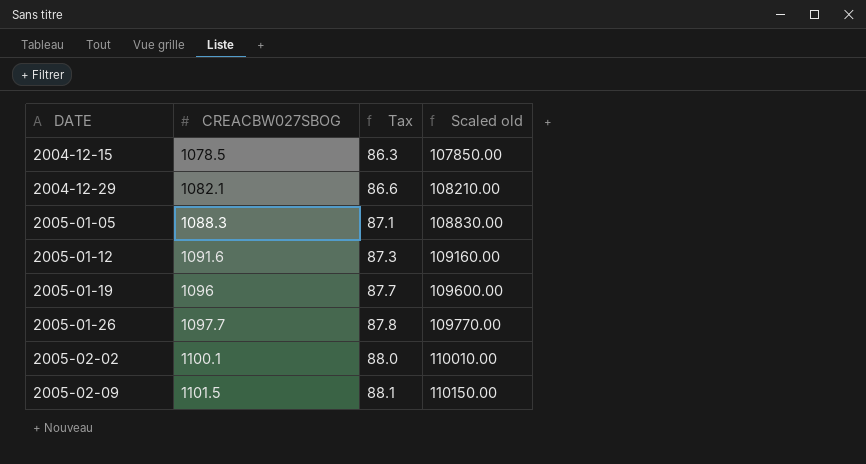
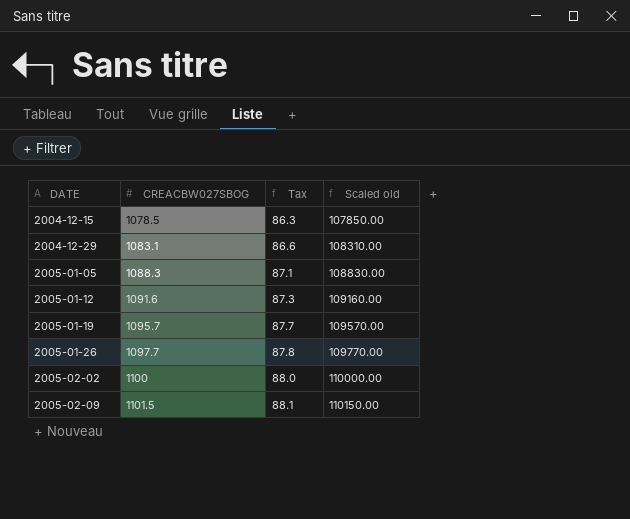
2004-12-29 | CREACBW027SBOG: 1082.1 -> 1083.1
2004-12-29 | Scaled old: 108210.00 -> 108310.00
2005-01-19 | CREACBW027SBOG: 1096 -> 1095.7
2005-01-19 | Scaled old: 109600.00 -> 109570.00
2005-02-02 | CREACBW027SBOG: 1100.1 -> 1100
2005-02-02 | Scaled old: 110010.00 -> 110000.00

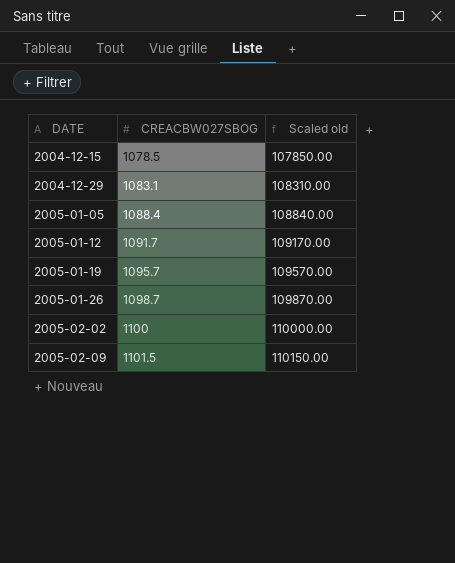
column Tax | formula: [CREACBW027SBOG] * 0.08 -> none
2005-01-05 | CREACBW027SBOG: 1088.3 -> 1088.4
2005-01-05 | Scaled old: 108830.00 -> 108840.00
2005-01-12 | CREACBW027SBOG: 1091.6 -> 1091.7
2005-01-12 | Scaled old: 109160.00 -> 109170.00
2005-01-26 | CREACBW027SBOG: 1097.7 -> 1098.7
2005-01-26 | Scaled old: 109770.00 -> 109870.00

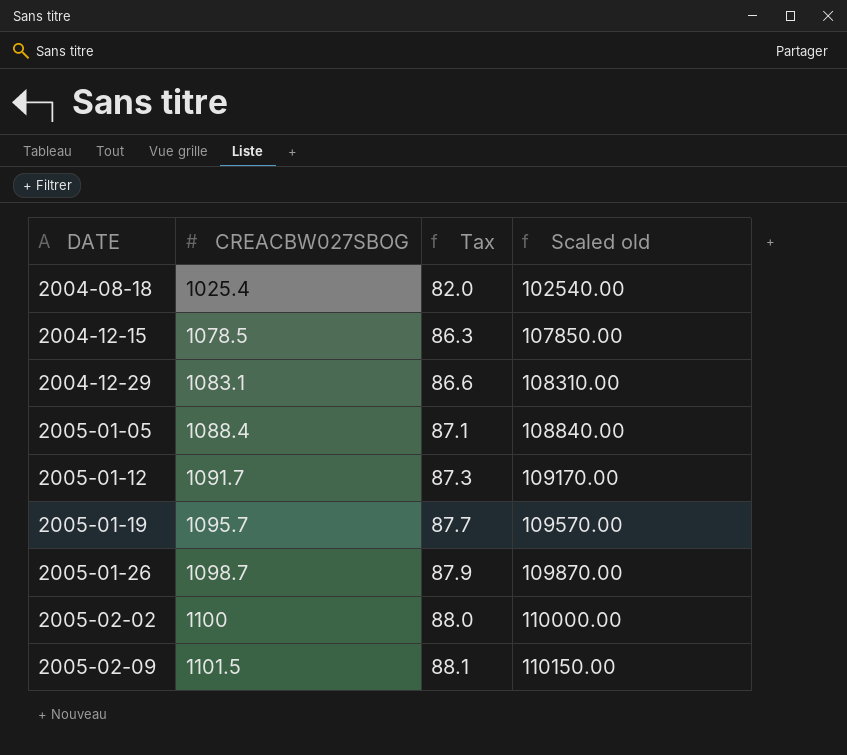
column Tax | formula: none -> [CREACBW027SBOG] * 0.08
row 2004-08-18: none -> 1025.4 | 82.0 | 102540.00

